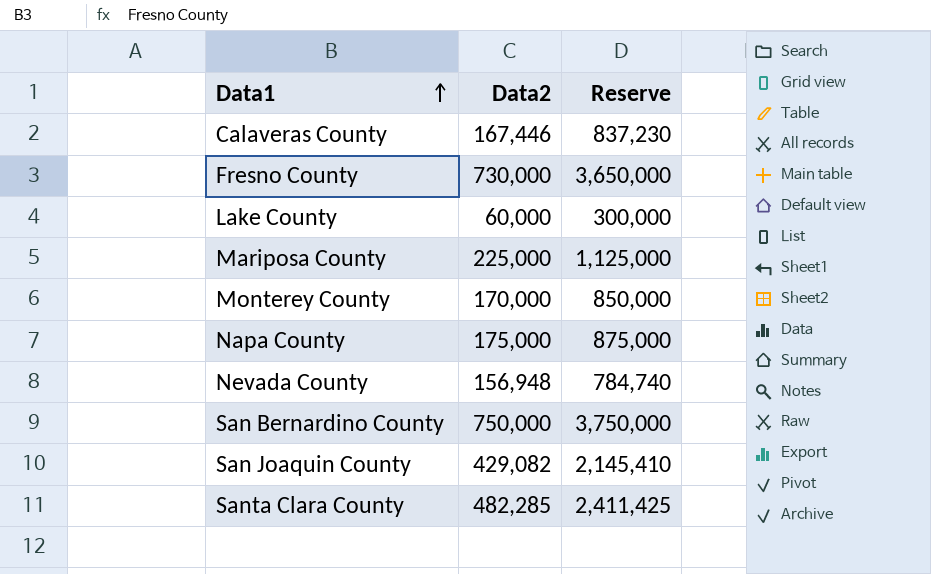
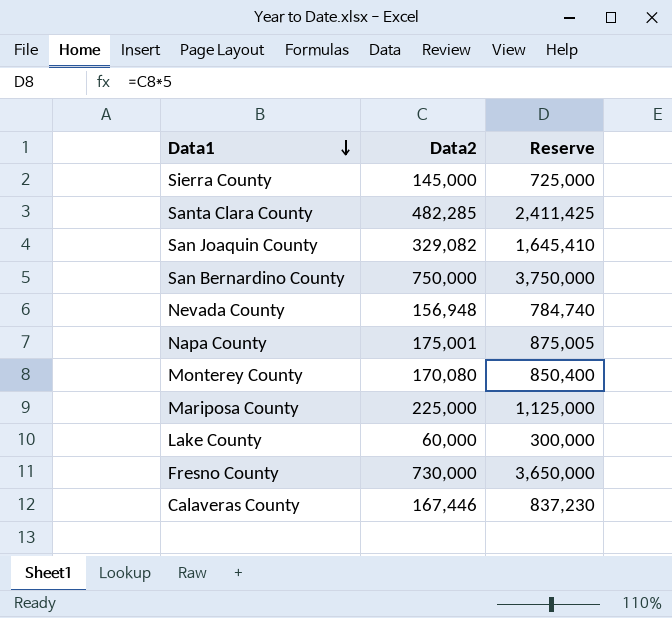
row order: Data1 ascending -> Data1 descending
row Sierra County: none -> 145,000 | 725,000
San Joaquin County | Data2: 429,082 -> 329,082
San Joaquin County | Reserve: 2,145,410 -> 1,645,410
Napa County | Data2: 175,000 -> 175,001
Napa County | Reserve: 875,000 -> 875,005
Monterey County | Data2: 170,000 -> 170,080
Monterey County | Reserve: 850,000 -> 850,400

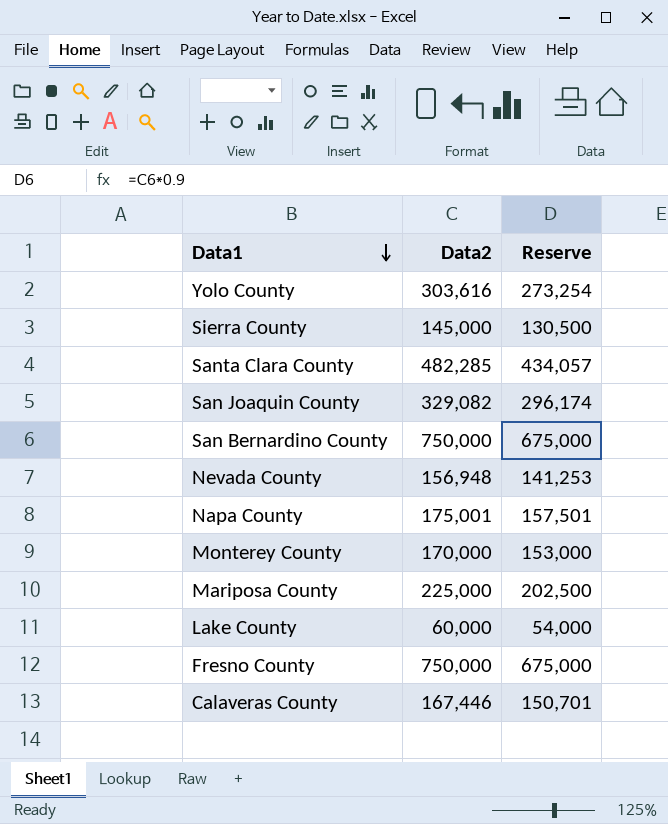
column Reserve | formula: [Data2] * 5 -> [Data2] * 0.9
row Yolo County: none -> 303,616 | 273,254
Monterey County | Data2: 170,080 -> 170,000
Fresno County | Data2: 730,000 -> 750,000

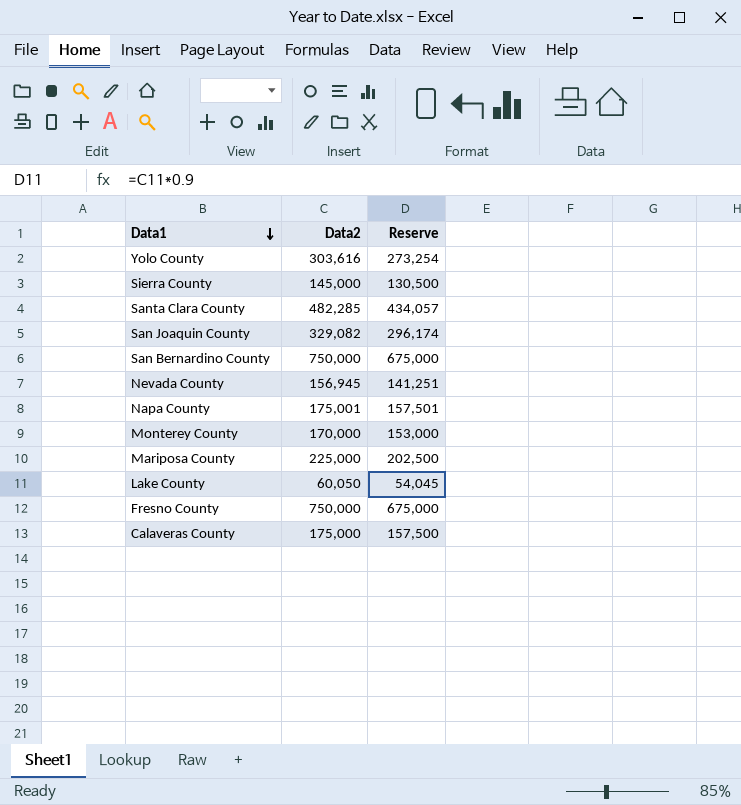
Nevada County | Data2: 156,948 -> 156,945
Nevada County | Reserve: 141,253 -> 141,251
Lake County | Data2: 60,000 -> 60,050
Lake County | Reserve: 54,000 -> 54,045
Calaveras County | Data2: 167,446 -> 175,000
Calaveras County | Reserve: 150,701 -> 157,500

